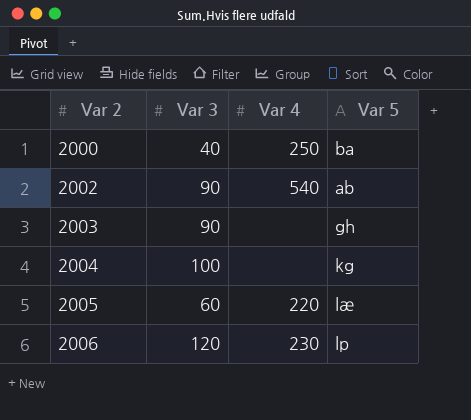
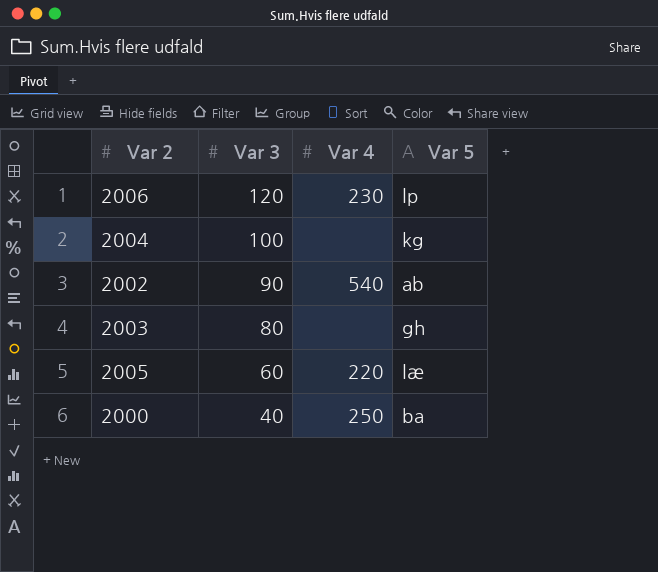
row order: Var 2 ascending -> Var 3 descending
2003 | Var 3: 90 -> 80

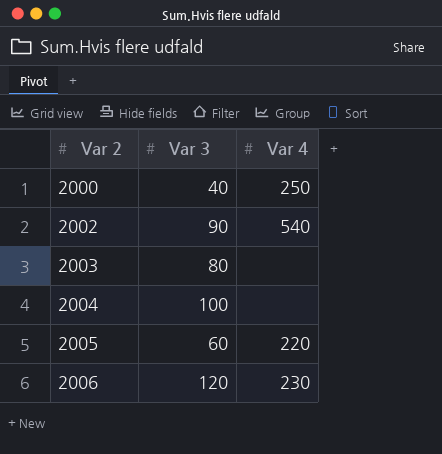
row order: Var 3 descending -> Var 2 ascending
column Var 5 | position: 4 -> none

